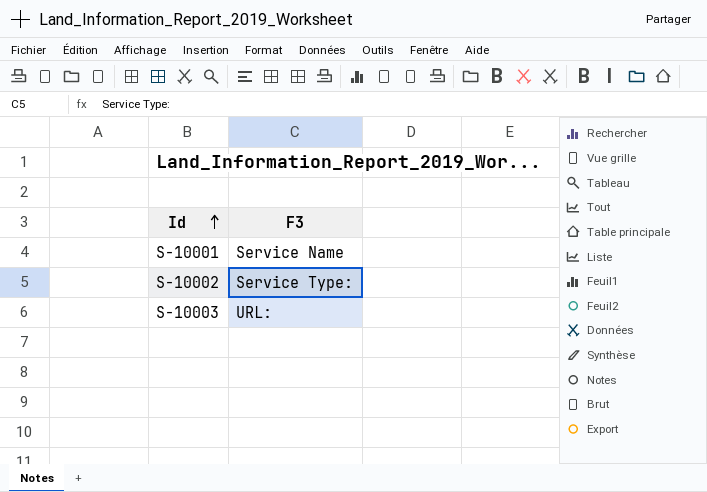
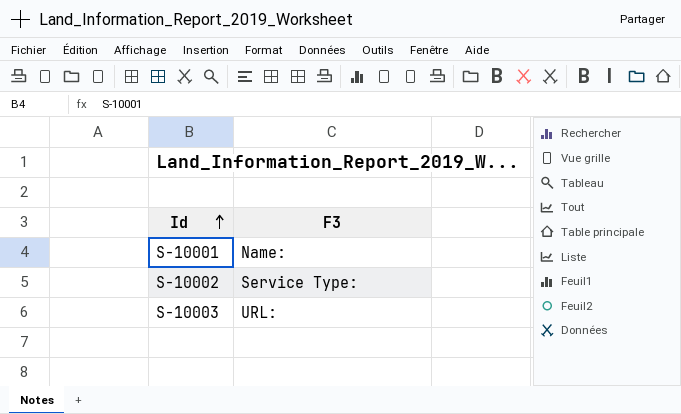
S-10001 | F3: Service Name -> Name:

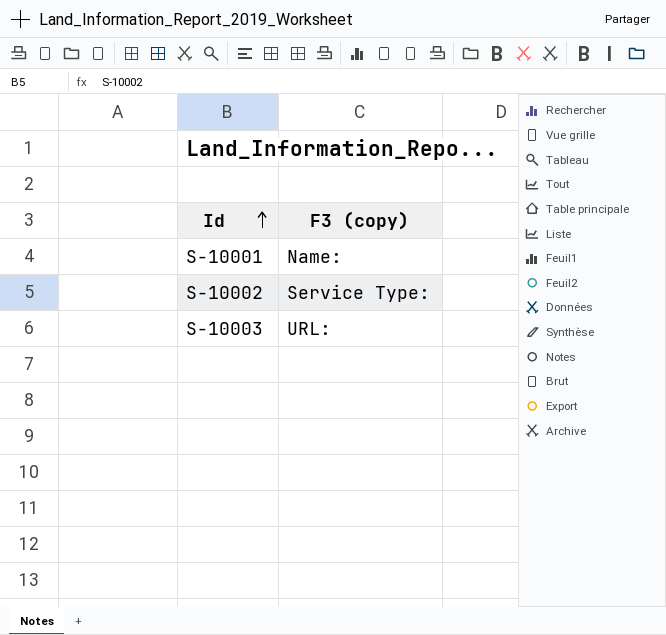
column name: F3 -> F3 (copy)

